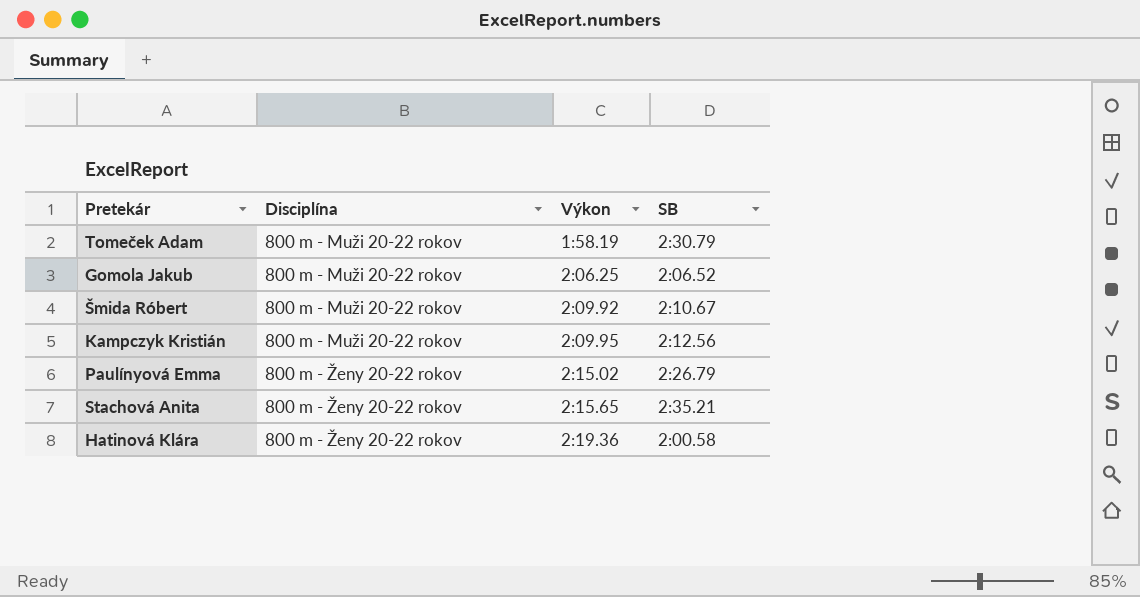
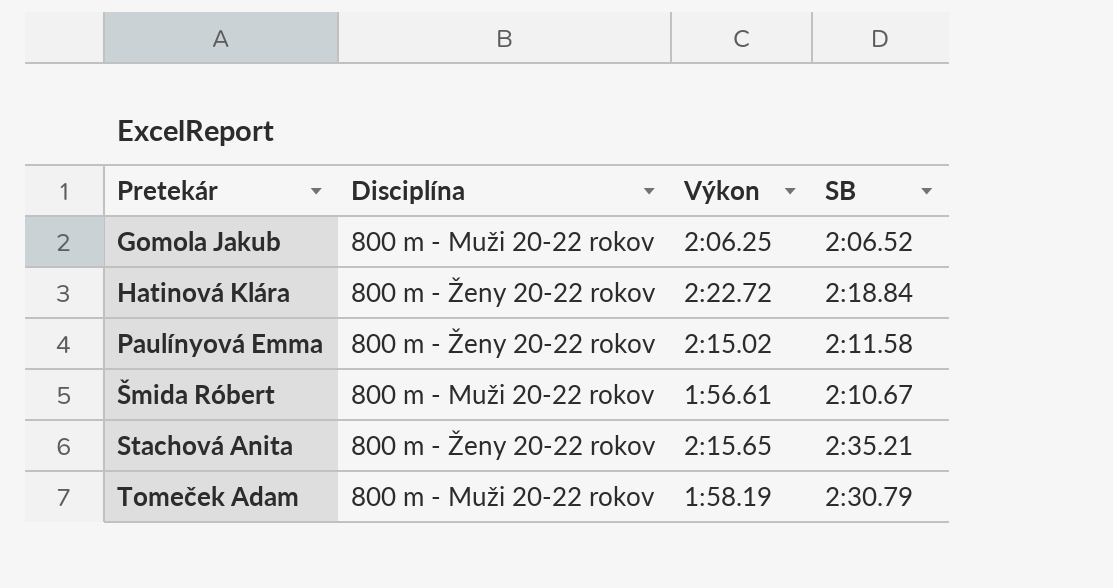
row order: Disciplína ascending -> Pretekár ascending
row Kampczyk Kristián: 800 m - Muži 20-22 rokov | 2:09.95 | 2:12.56 -> none
Hatinová Klára | Výkon: 2:19.36 -> 2:22.72
Hatinová Klára | SB: 2:00.58 -> 2:18.84
Paulínyová Emma | SB: 2:26.79 -> 2:11.58
Šmida Róbert | Výkon: 2:09.92 -> 1:56.61

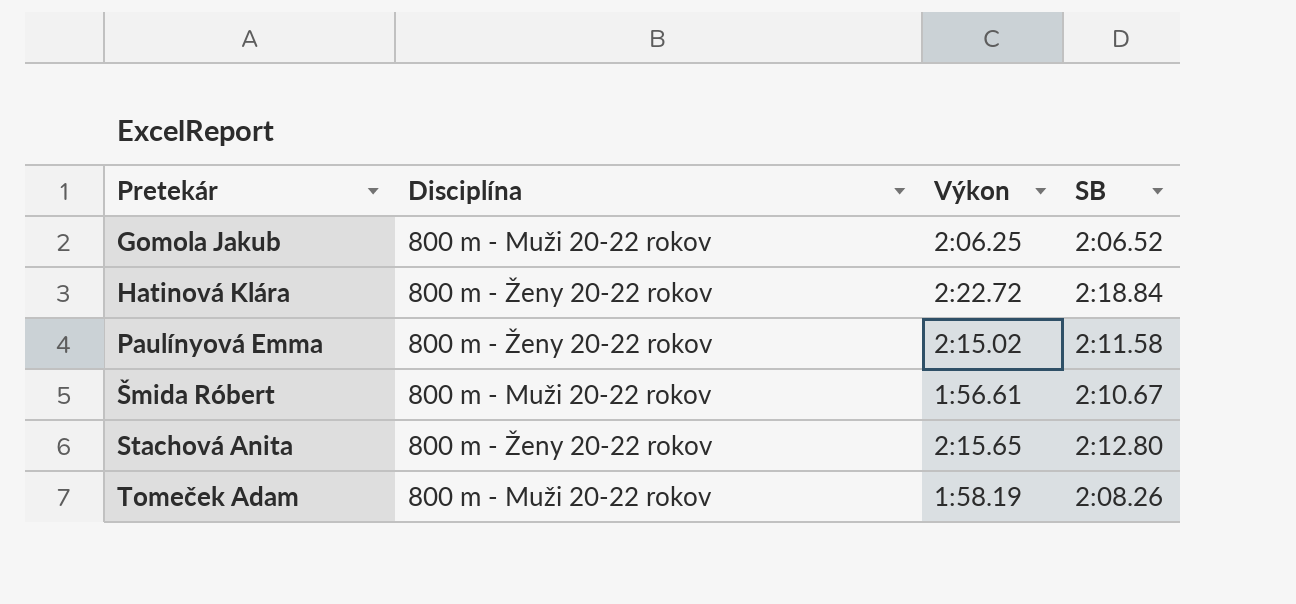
Stachová Anita | SB: 2:35.21 -> 2:12.80
Tomeček Adam | SB: 2:30.79 -> 2:08.26

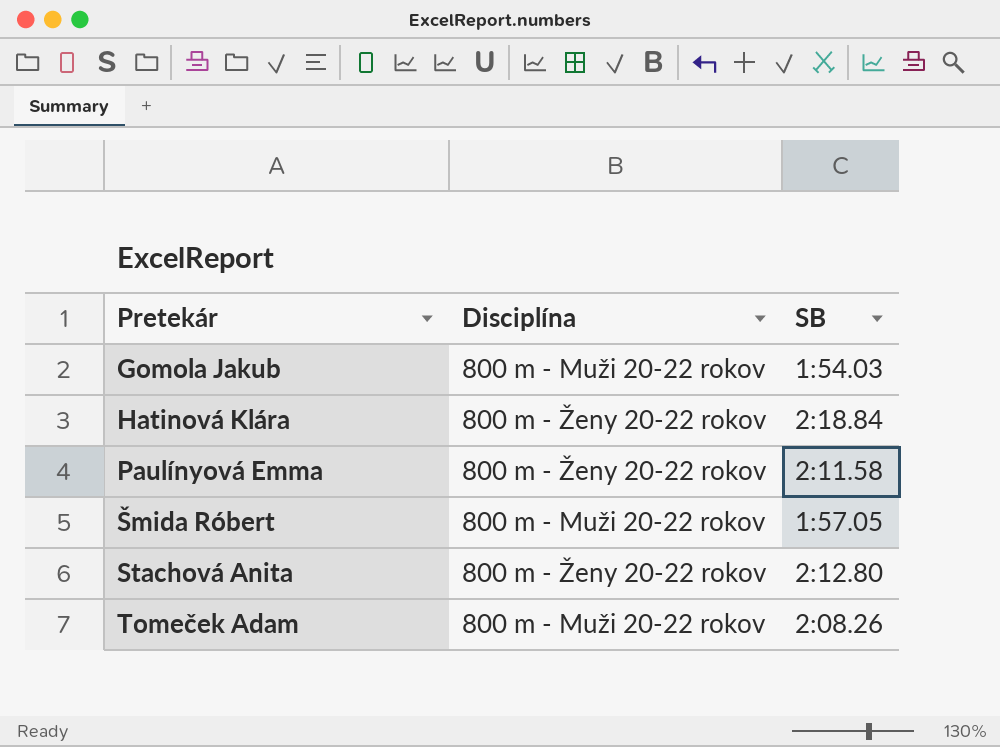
column Výkon | position: 3 -> none
Gomola Jakub | SB: 2:06.52 -> 1:54.03
Šmida Róbert | SB: 2:10.67 -> 1:57.05

